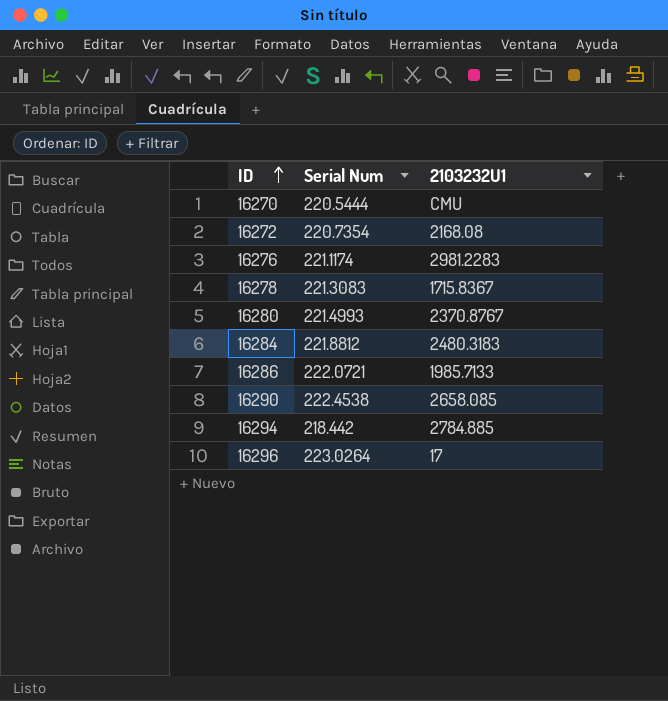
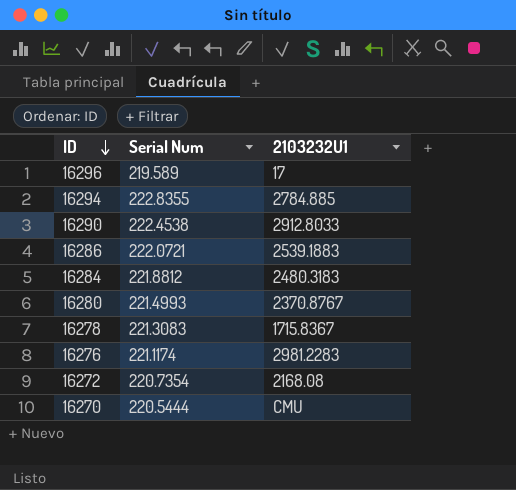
row order: ID ascending -> ID descending
16296 | Serial Num: 223.0264 -> 219.589
16294 | Serial Num: 218.442 -> 222.8355
16290 | 2103232U1: 2658.085 -> 2912.8033
16286 | 2103232U1: 1985.7133 -> 2539.1883

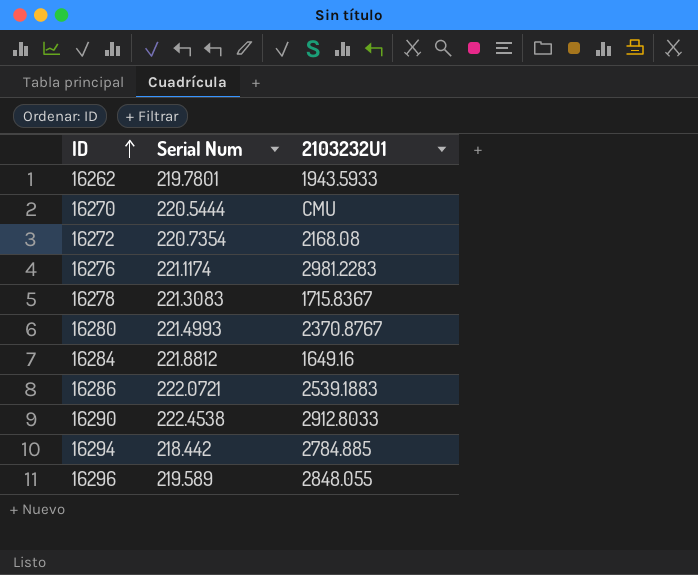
row order: ID descending -> ID ascending
row 16262: none -> 219.7801 | 1943.5933
16284 | 2103232U1: 2480.3183 -> 1649.16
16294 | Serial Num: 222.8355 -> 218.442
16296 | 2103232U1: 17 -> 2848.055

